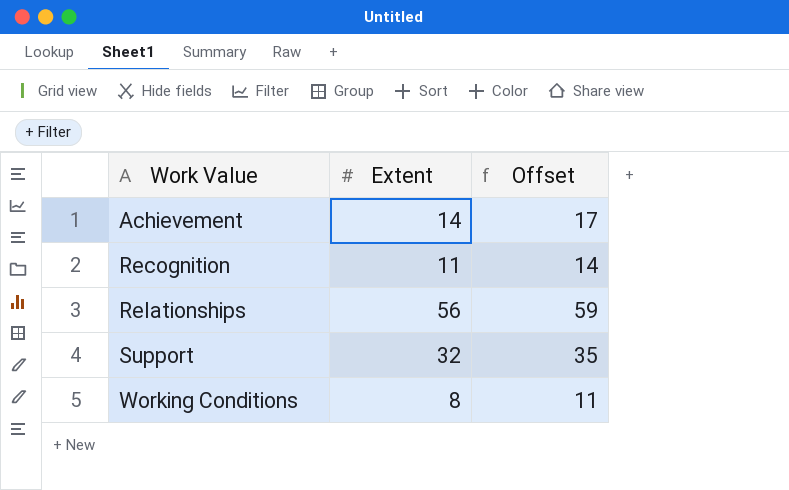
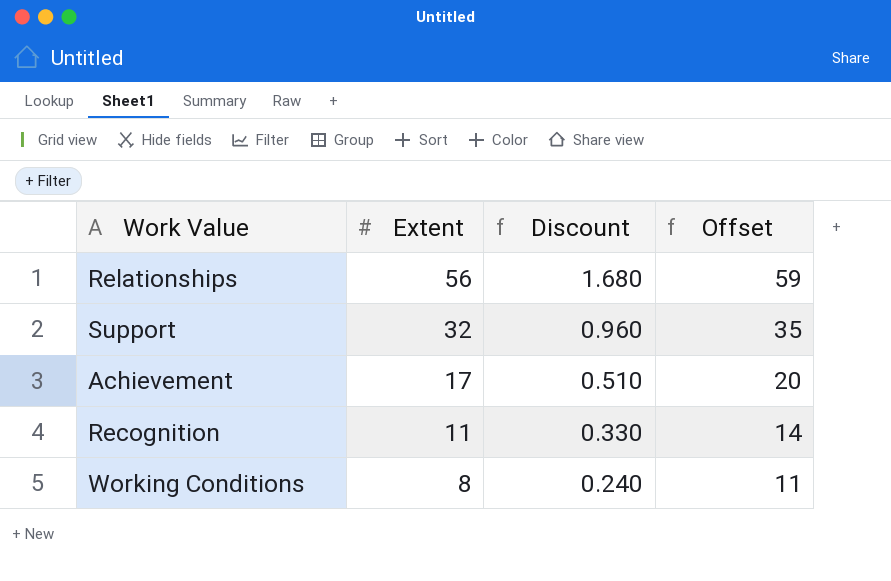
row order: Work Value ascending -> Extent descending
column Discount | formula: none -> [Extent] * 0.03
Achievement | Extent: 14 -> 17
Achievement | Offset: 17 -> 20

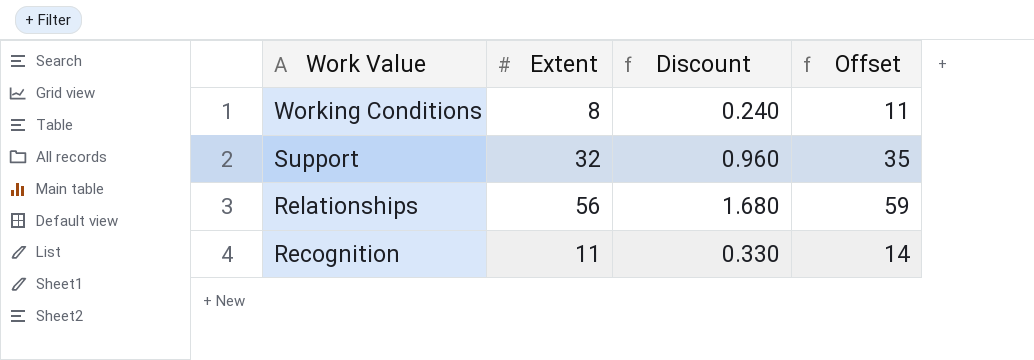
row order: Extent descending -> Work Value descending
row Achievement: 17 | 0.510 | 20 -> none

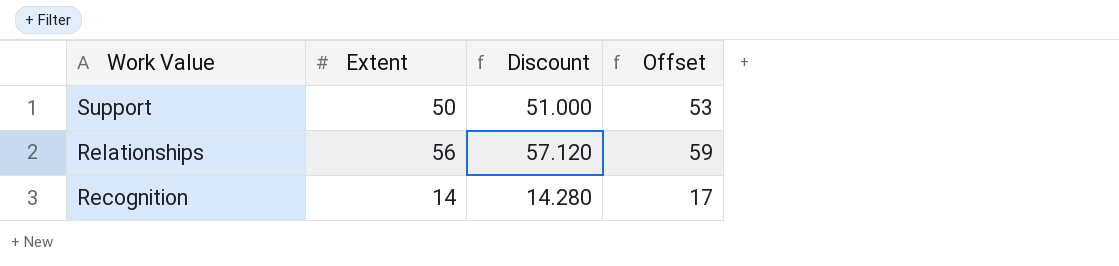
column Discount | formula: [Extent] * 0.03 -> [Extent] * 1.02
row Working Conditions: 8 | 0.240 | 11 -> none
Support | Extent: 32 -> 50
Support | Offset: 35 -> 53
Recognition | Extent: 11 -> 14
Recognition | Offset: 14 -> 17

